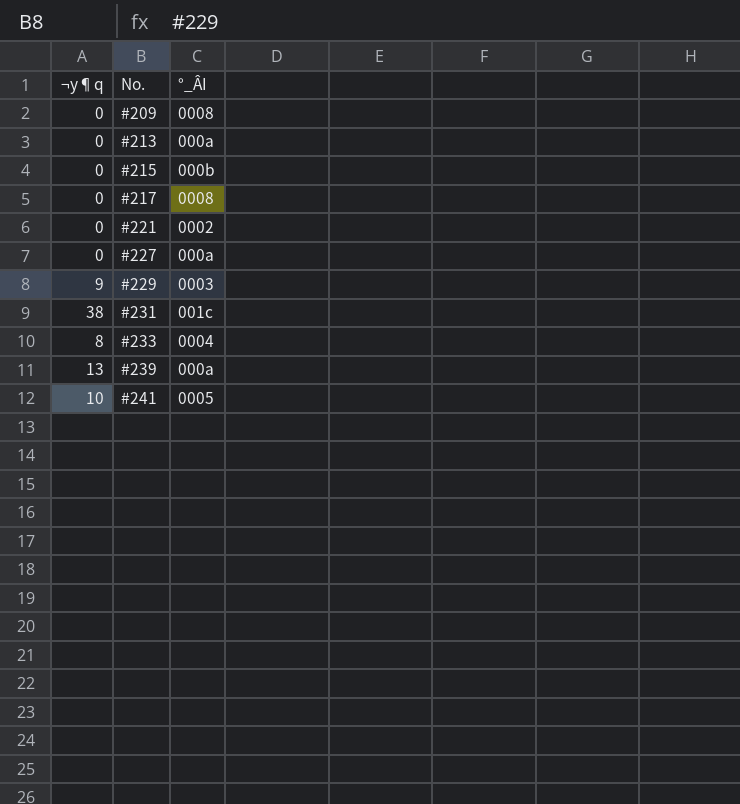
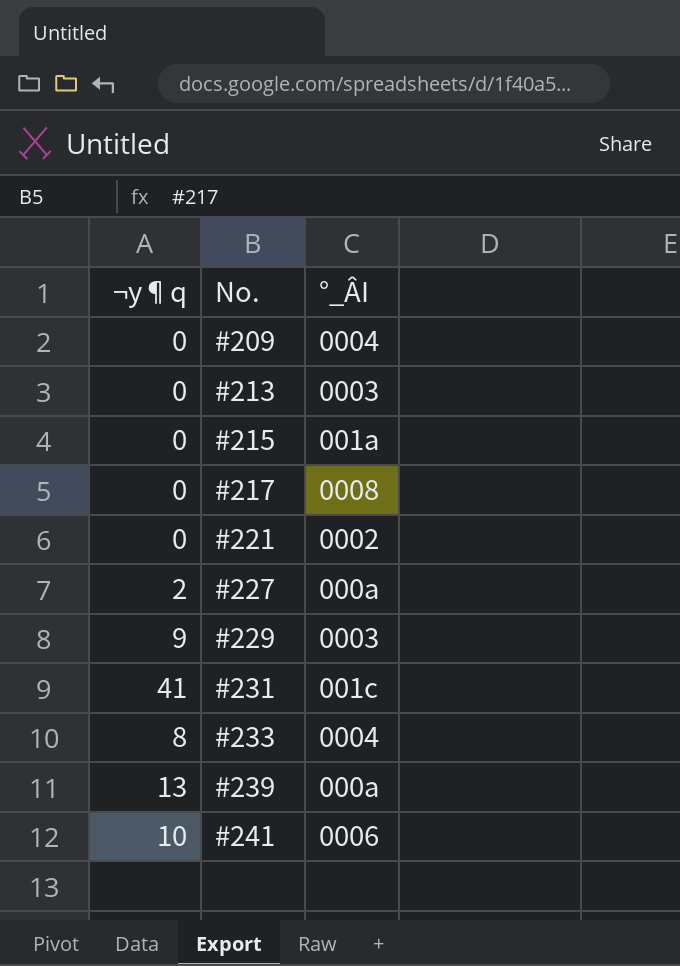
#209 | °_ÂI: 0008 -> 0004
#213 | °_ÂI: 000a -> 0003
#215 | °_ÂI: 000b -> 001a
#227 | ¬y¶q: 0 -> 2
#231 | ¬y¶q: 38 -> 41
#241 | °_ÂI: 0005 -> 0006

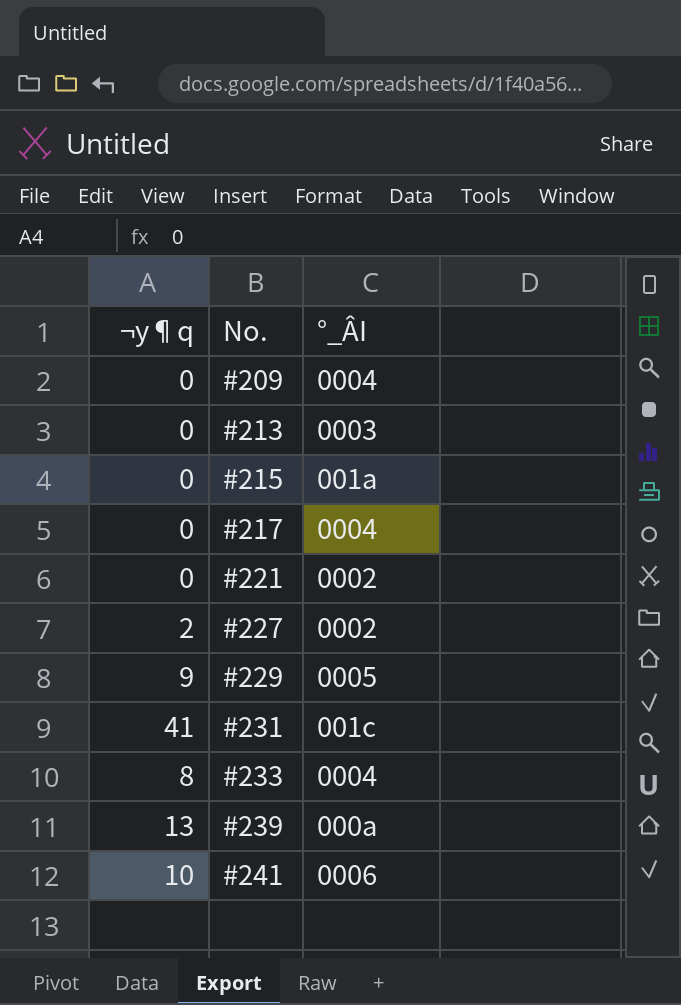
#217 | °_ÂI: 0008 -> 0004
#227 | °_ÂI: 000a -> 0002
#229 | °_ÂI: 0003 -> 0005

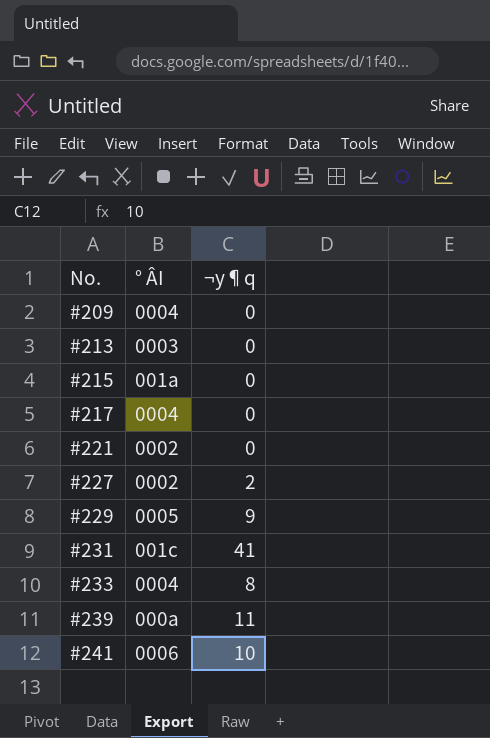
column name: °_ÂI -> ° ÂI
column ¬y¶q | position: 1 -> 3
#239 | ¬y¶q: 13 -> 11

